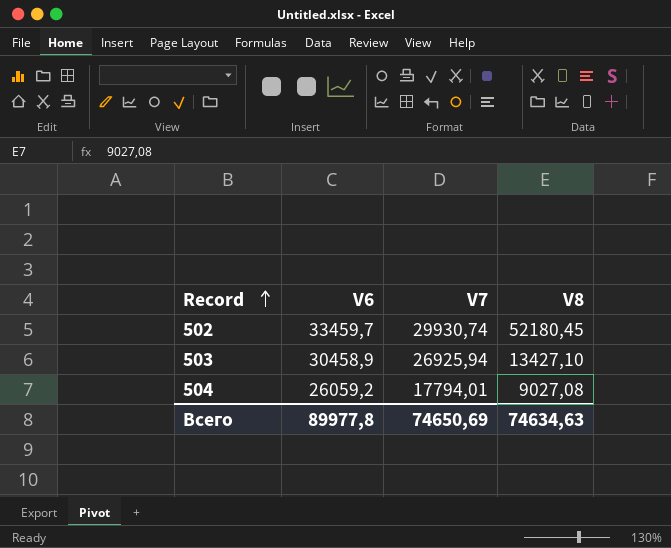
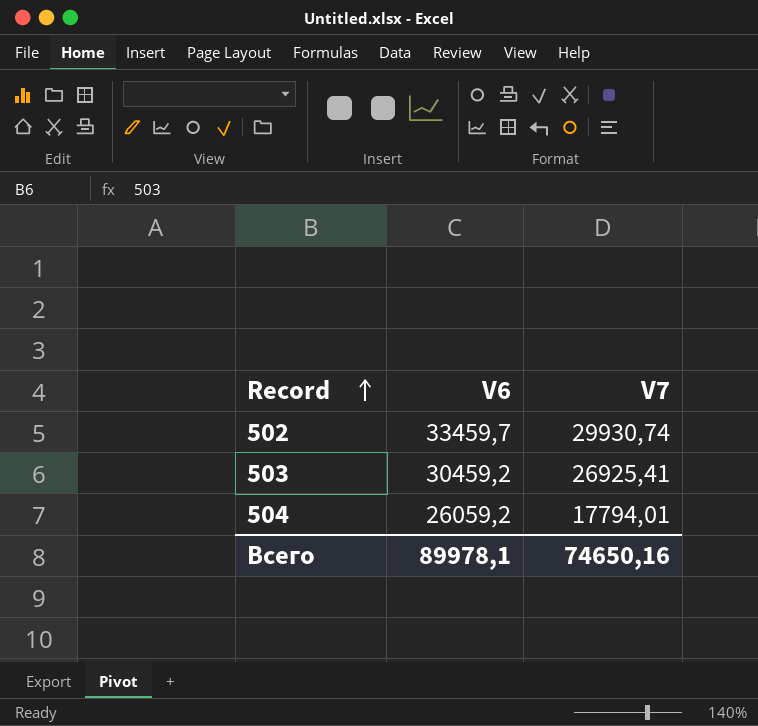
column V8 | position: 4 -> none
503 | V6: 30458,9 -> 30459,2
503 | V7: 26925,94 -> 26925,41
Всего | V6: 89977,8 -> 89978,1
Всего | V7: 74650,69 -> 74650,16

